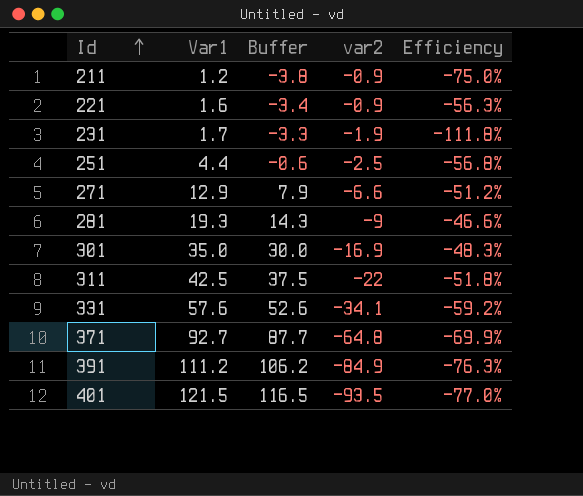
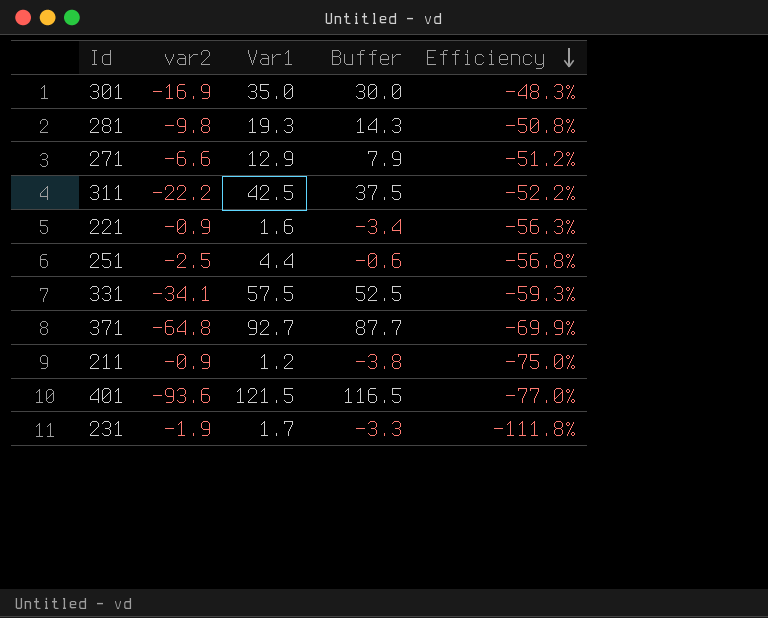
row order: Id ascending -> Efficiency descending
column var2 | position: 4 -> 2
row 391: 111.2 | 106.2 | -84.9 | -76.3% -> none
281 | var2: -9 -> -9.8
281 | Efficiency: -46.6% -> -50.8%
311 | var2: -22 -> -22.2
311 | Efficiency: -51.8% -> -52.2%
331 | Var1: 57.6 -> 57.5
331 | Buffer: 52.6 -> 52.5
331 | Efficiency: -59.2% -> -59.3%
401 | var2: -93.5 -> -93.6

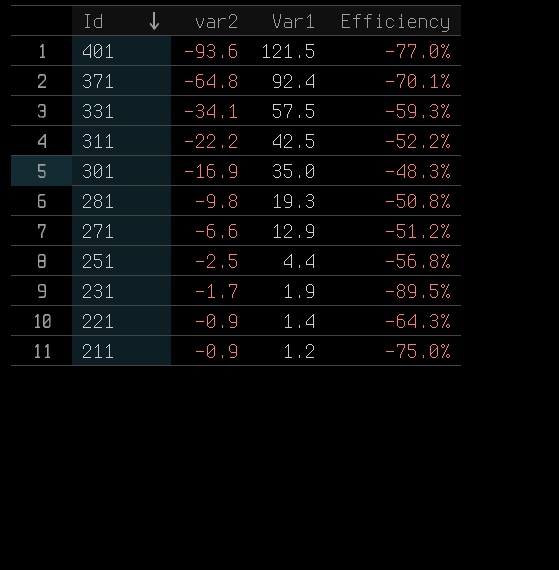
row order: Efficiency descending -> Id descending
column Buffer | formula: [Var1] - 5 -> none
371 | Var1: 92.7 -> 92.4
371 | Efficiency: -69.9% -> -70.1%
231 | var2: -1.9 -> -1.7
231 | Var1: 1.7 -> 1.9
231 | Efficiency: -111.8% -> -89.5%
221 | Var1: 1.6 -> 1.4
221 | Efficiency: -56.3% -> -64.3%

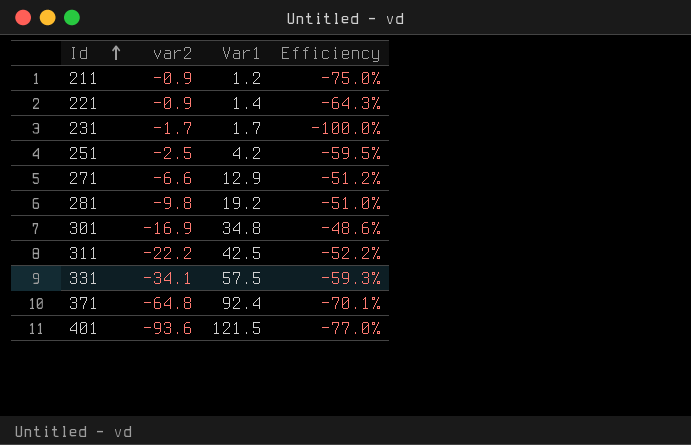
row order: Id descending -> Id ascending
231 | Var1: 1.9 -> 1.7
231 | Efficiency: -89.5% -> -100.0%
251 | Var1: 4.4 -> 4.2
251 | Efficiency: -56.8% -> -59.5%
281 | Var1: 19.3 -> 19.2
281 | Efficiency: -50.8% -> -51.0%
301 | Var1: 35.0 -> 34.8
301 | Efficiency: -48.3% -> -48.6%

